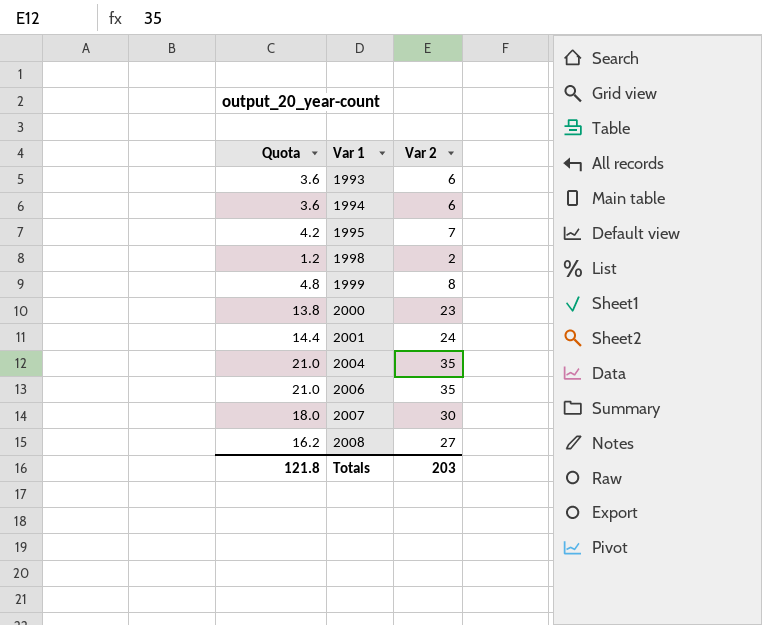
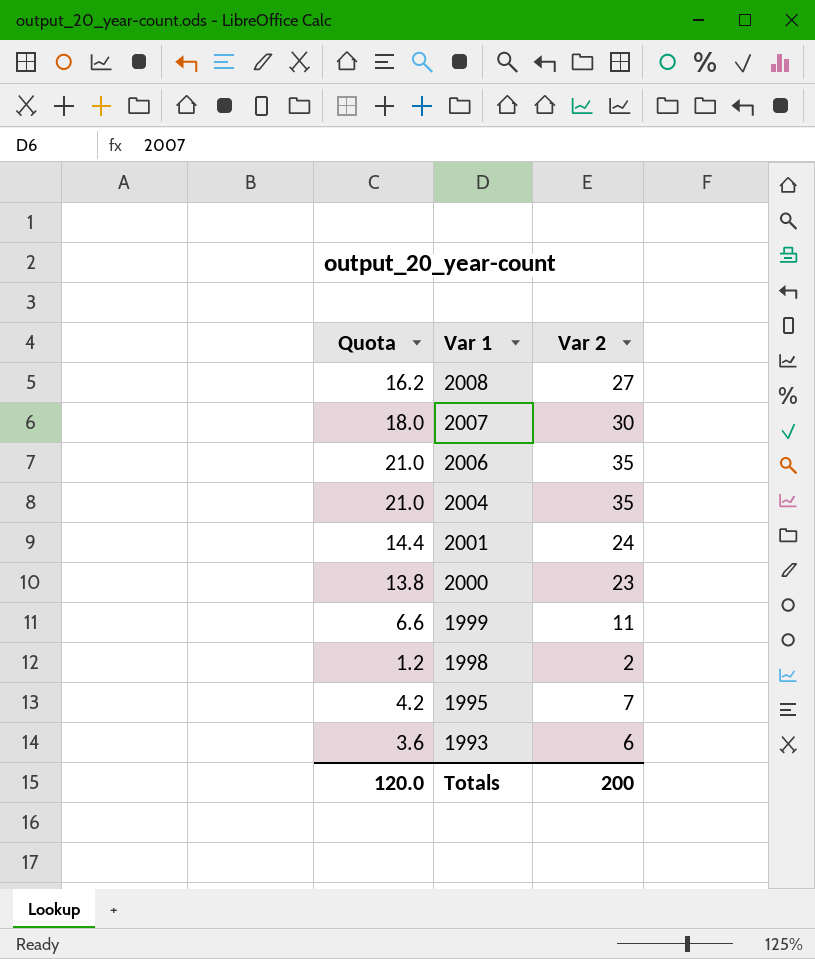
row order: Var 1 ascending -> Var 1 descending
row 1994: 3.6 | 6 -> none
1999 | Quota: 4.8 -> 6.6
1999 | Var 2: 8 -> 11
Totals | Quota: 121.8 -> 120.0
Totals | Var 2: 203 -> 200

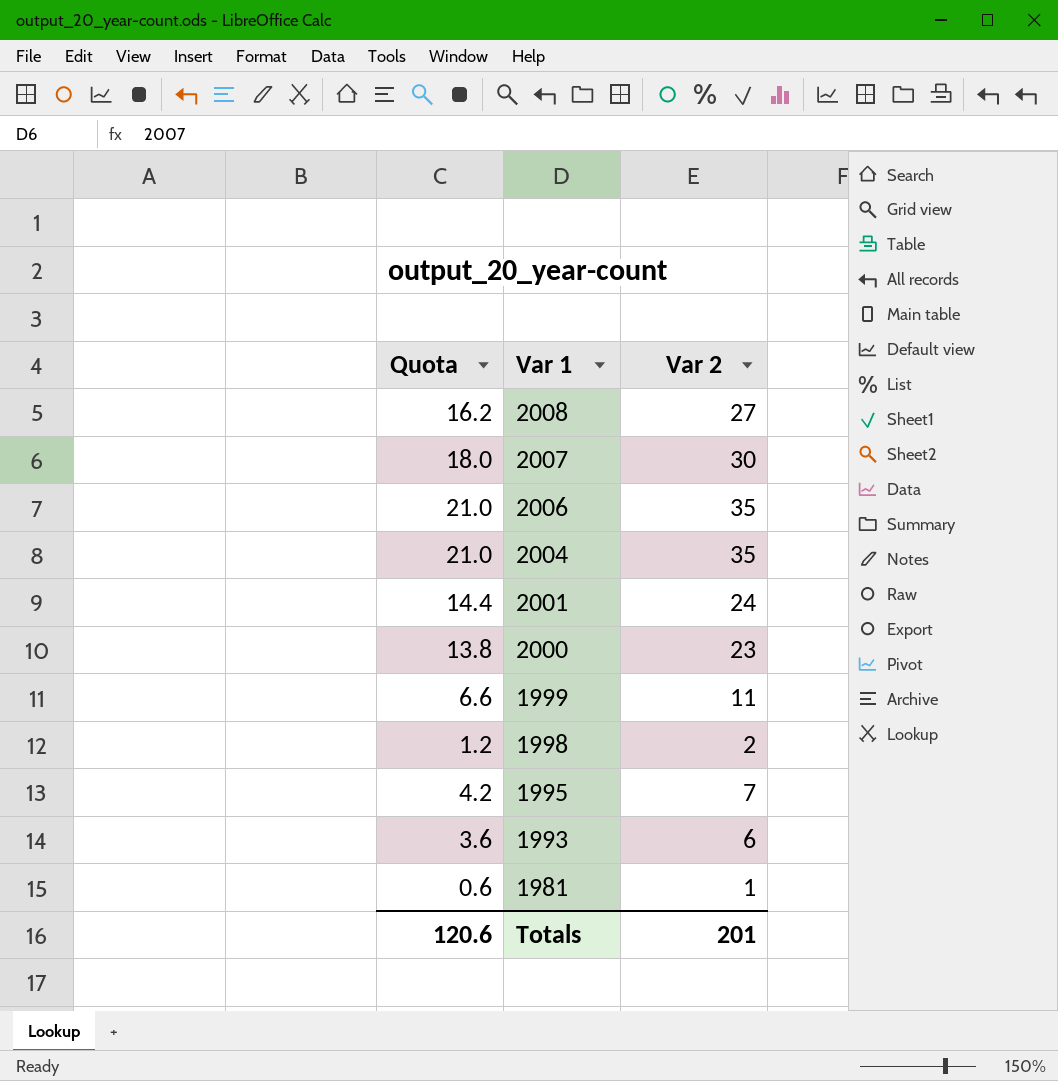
row 1981: none -> 0.6 | 1
Totals | Quota: 120.0 -> 120.6
Totals | Var 2: 200 -> 201

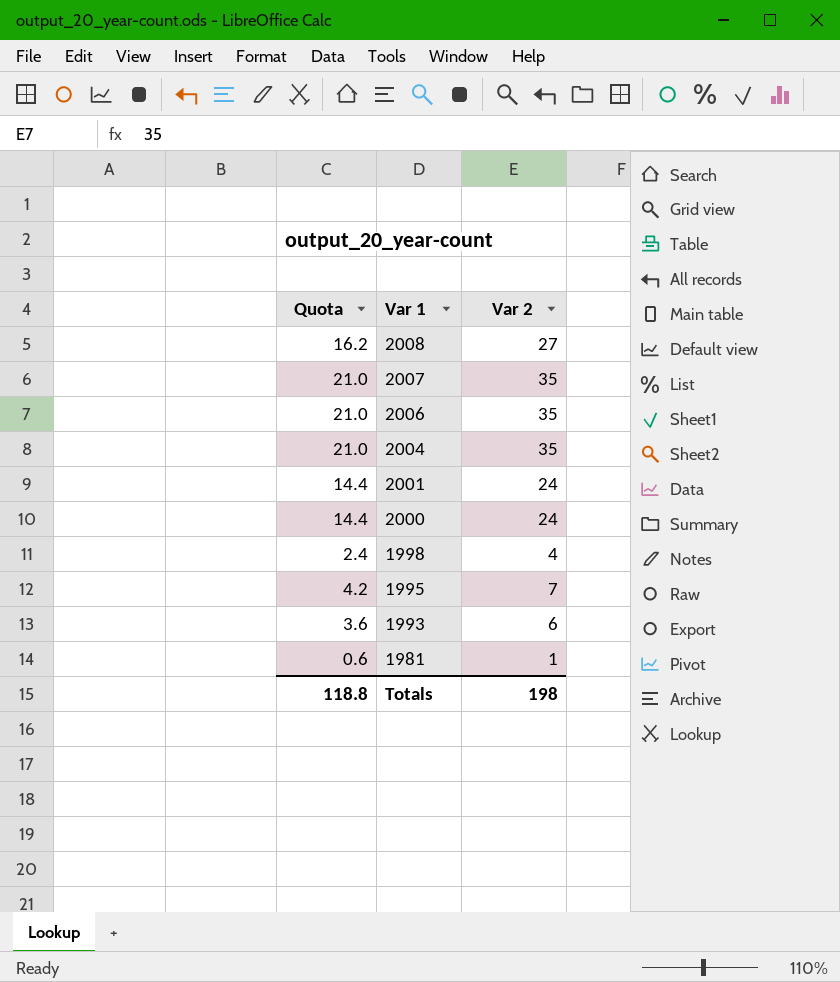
row 1999: 6.6 | 11 -> none
2007 | Quota: 18.0 -> 21.0
2007 | Var 2: 30 -> 35
2000 | Quota: 13.8 -> 14.4
2000 | Var 2: 23 -> 24
1998 | Quota: 1.2 -> 2.4
1998 | Var 2: 2 -> 4
Totals | Quota: 120.6 -> 118.8
Totals | Var 2: 201 -> 198

